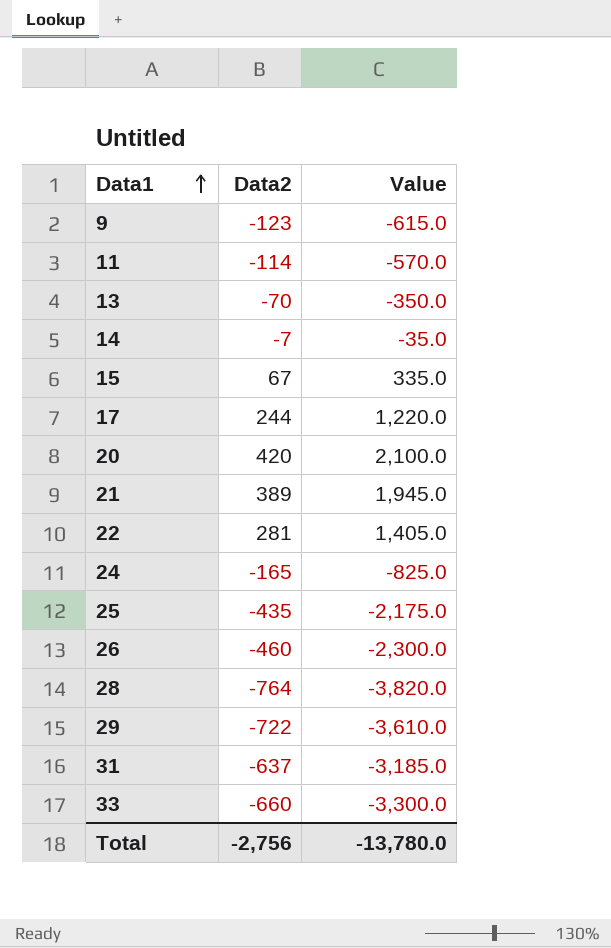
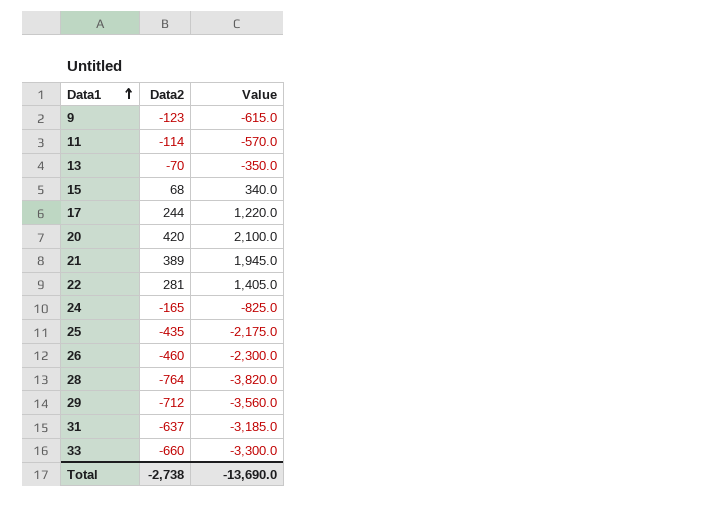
row 14: -7 | -35.0 -> none
15 | Data2: 67 -> 68
15 | Value: 335.0 -> 340.0
29 | Data2: -722 -> -712
29 | Value: -3,610.0 -> -3,560.0
Total | Data2: -2,756 -> -2,738
Total | Value: -13,780.0 -> -13,690.0

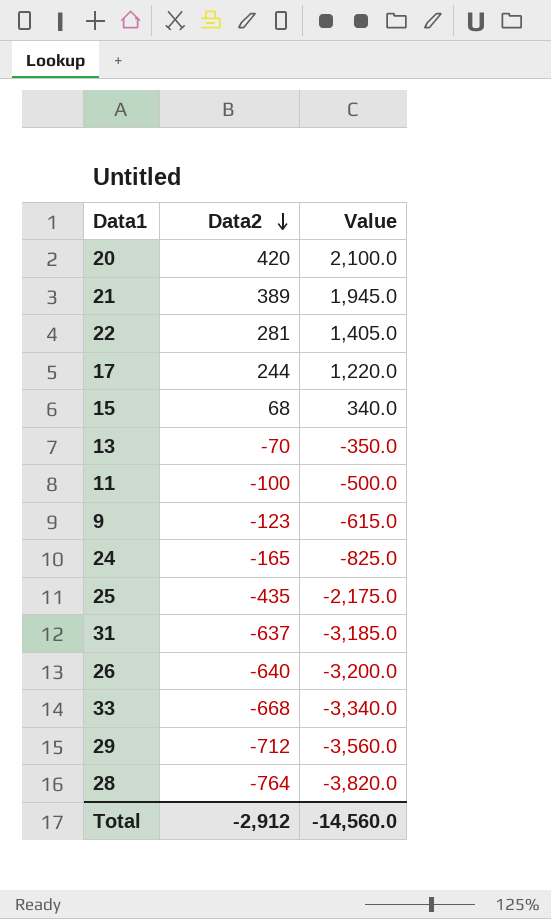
row order: Data1 ascending -> Data2 descending
11 | Data2: -114 -> -100
11 | Value: -570.0 -> -500.0
26 | Data2: -460 -> -640
26 | Value: -2,300.0 -> -3,200.0
33 | Data2: -660 -> -668
33 | Value: -3,300.0 -> -3,340.0
Total | Data2: -2,738 -> -2,912
Total | Value: -13,690.0 -> -14,560.0

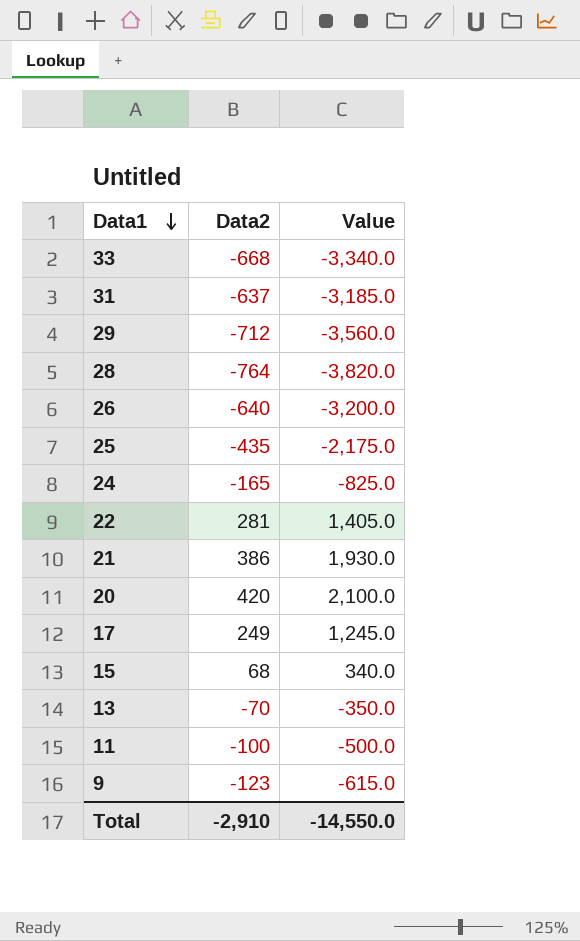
row order: Data2 descending -> Data1 descending
21 | Data2: 389 -> 386
21 | Value: 1,945.0 -> 1,930.0
17 | Data2: 244 -> 249
17 | Value: 1,220.0 -> 1,245.0
Total | Data2: -2,912 -> -2,910
Total | Value: -14,560.0 -> -14,550.0

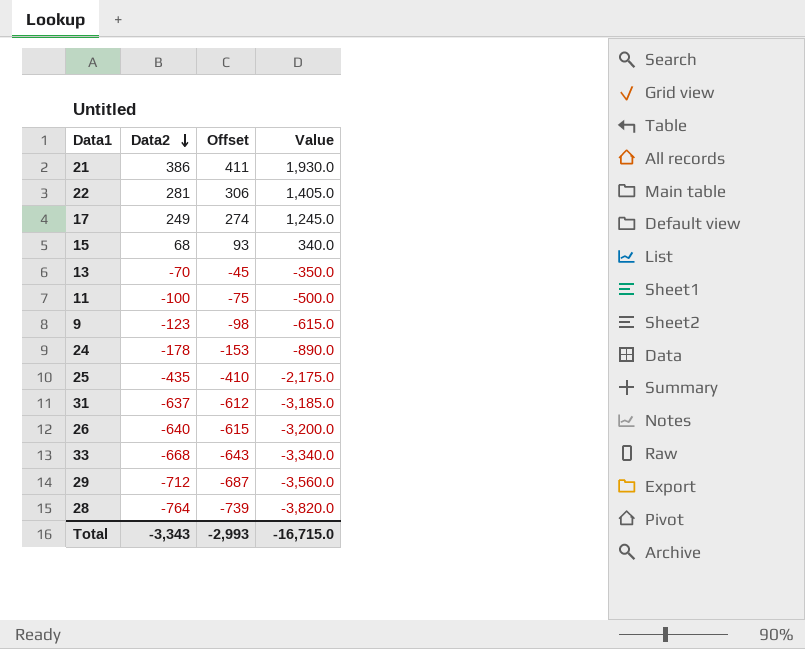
row order: Data1 descending -> Data2 descending
column Offset | formula: none -> [Data2] + 25
row 20: 420 | 2,100.0 -> none
24 | Data2: -165 -> -178
24 | Value: -825.0 -> -890.0
Total | Data2: -2,910 -> -3,343
Total | Value: -14,550.0 -> -16,715.0

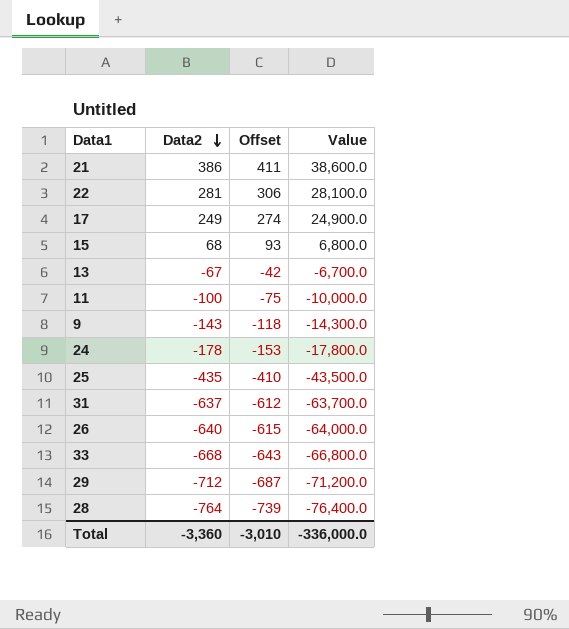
column Value | formula: [Data2] * 5 -> [Data2] * 100
13 | Data2: -70 -> -67
13 | Offset: -45 -> -42
9 | Data2: -123 -> -143
9 | Offset: -98 -> -118
Total | Data2: -3,343 -> -3,360
Total | Offset: -2,993 -> -3,010
Total | Value: -16,715.0 -> -336,000.0

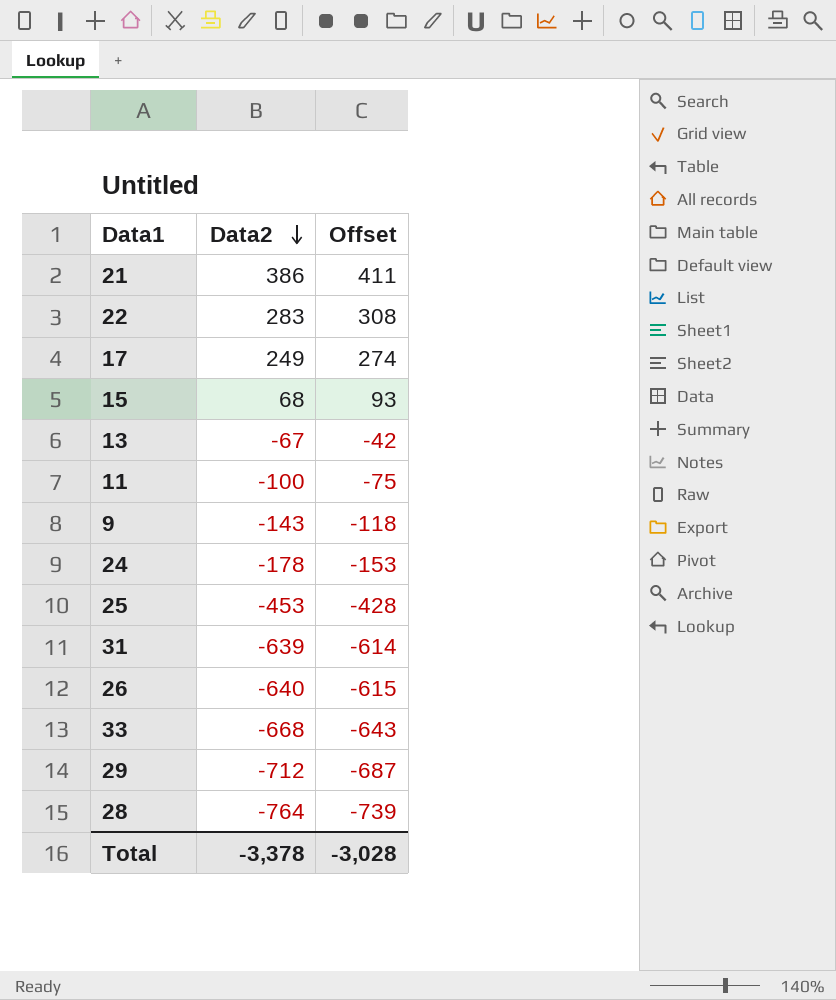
column Value | formula: [Data2] * 100 -> none
22 | Data2: 281 -> 283
22 | Offset: 306 -> 308
25 | Data2: -435 -> -453
25 | Offset: -410 -> -428
31 | Data2: -637 -> -639
31 | Offset: -612 -> -614
Total | Data2: -3,360 -> -3,378
Total | Offset: -3,010 -> -3,028

